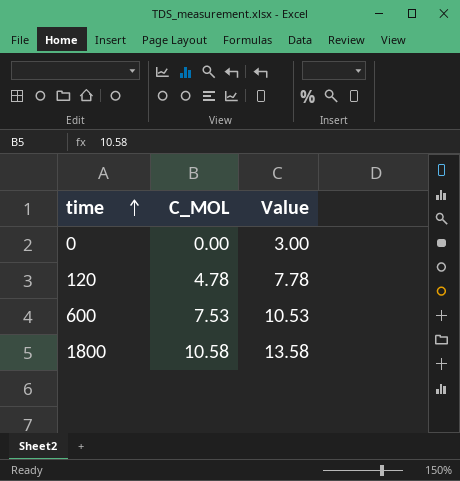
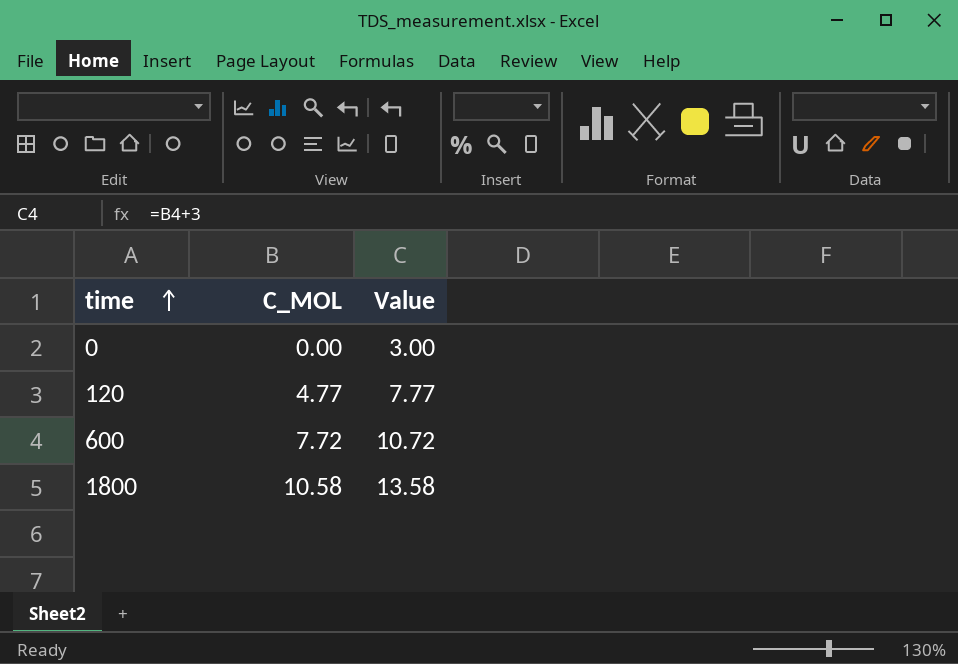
120 | C_MOL: 4.78 -> 4.77
120 | Value: 7.78 -> 7.77
600 | C_MOL: 7.53 -> 7.72
600 | Value: 10.53 -> 10.72

